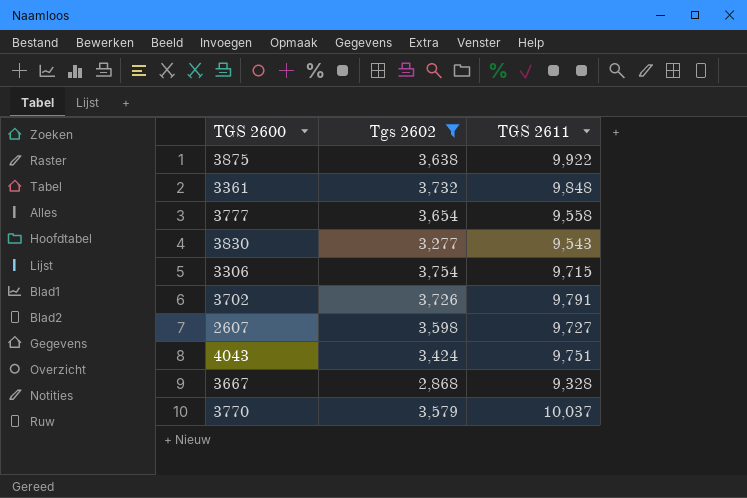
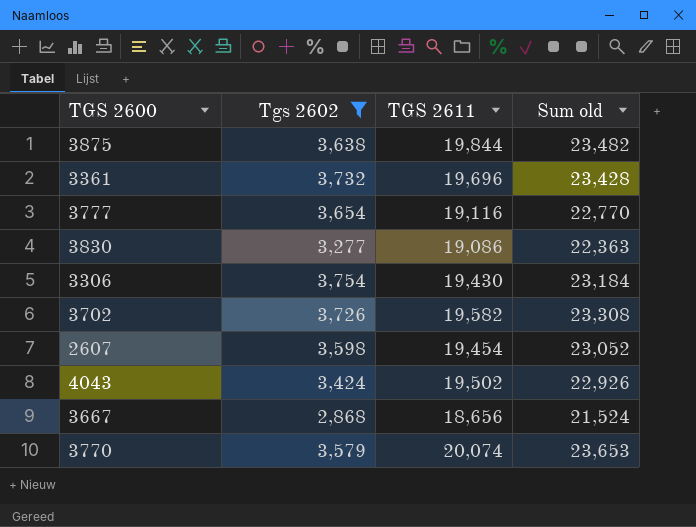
column Sum old | formula: none -> [Tgs 2602] + [TGS 2611]
3875 | TGS 2611: 9,922 -> 19,844
3361 | TGS 2611: 9,848 -> 19,696
3777 | TGS 2611: 9,558 -> 19,116
3830 | TGS 2611: 9,543 -> 19,086
3306 | TGS 2611: 9,715 -> 19,430
3702 | TGS 2611: 9,791 -> 19,582
2607 | TGS 2611: 9,727 -> 19,454
4043 | TGS 2611: 9,751 -> 19,502
3667 | TGS 2611: 9,328 -> 18,656
3770 | TGS 2611: 10,037 -> 20,074

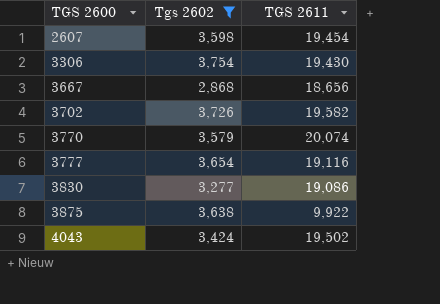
row order: none -> TGS 2600 ascending
column Sum old | formula: [Tgs 2602] + [TGS 2611] -> none
row 3361: 3,732 | 19,696 | 23,428 -> none
3875 | TGS 2611: 19,844 -> 9,922

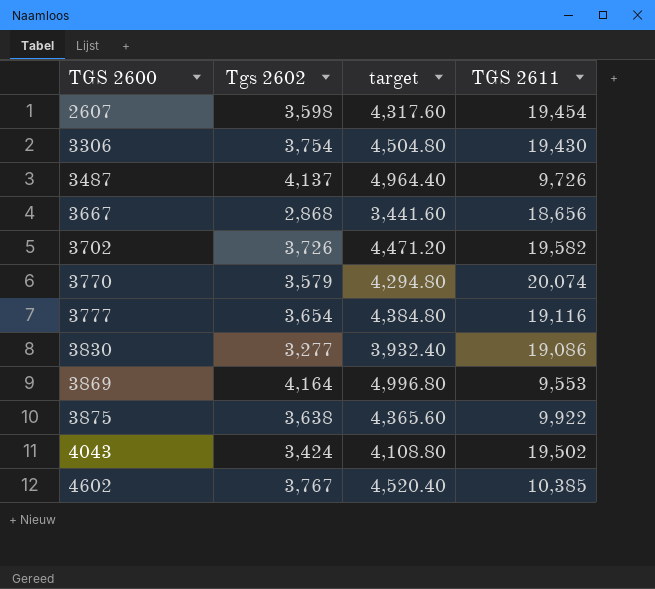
filter: Tgs 2602 <= 3,754 -> none
column target | formula: none -> [Tgs 2602] * 1.2

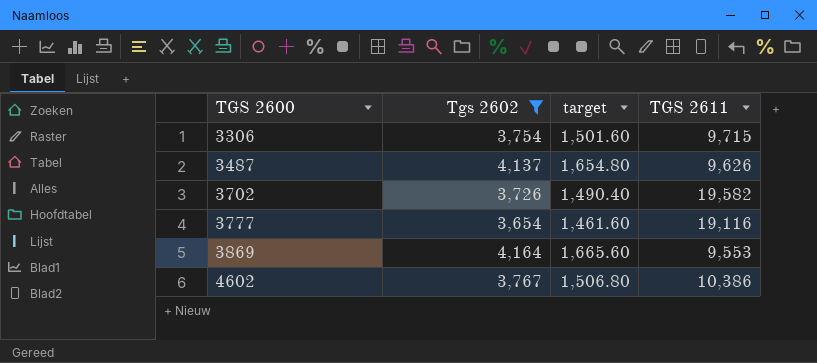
filter: none -> Tgs 2602 >= 3,654
column target | formula: [Tgs 2602] * 1.2 -> [Tgs 2602] * 0.4
3306 | TGS 2611: 19,430 -> 9,715
3487 | TGS 2611: 9,726 -> 9,626
4602 | TGS 2611: 10,385 -> 10,386

